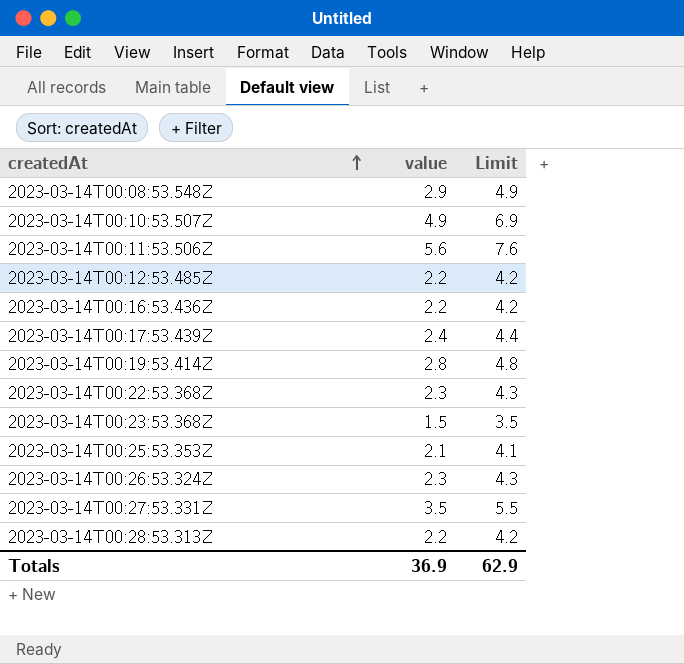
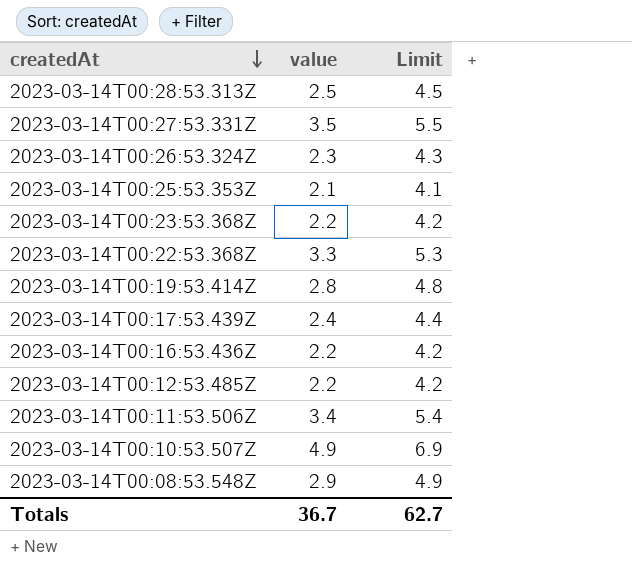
row order: createdAt ascending -> createdAt descending
2023-03-14T00:28:53.313Z | value: 2.2 -> 2.5
2023-03-14T00:28:53.313Z | Limit: 4.2 -> 4.5
2023-03-14T00:23:53.368Z | value: 1.5 -> 2.2
2023-03-14T00:23:53.368Z | Limit: 3.5 -> 4.2
2023-03-14T00:22:53.368Z | value: 2.3 -> 3.3
2023-03-14T00:22:53.368Z | Limit: 4.3 -> 5.3
2023-03-14T00:11:53.506Z | value: 5.6 -> 3.4
2023-03-14T00:11:53.506Z | Limit: 7.6 -> 5.4
Totals | value: 36.9 -> 36.7
Totals | Limit: 62.9 -> 62.7

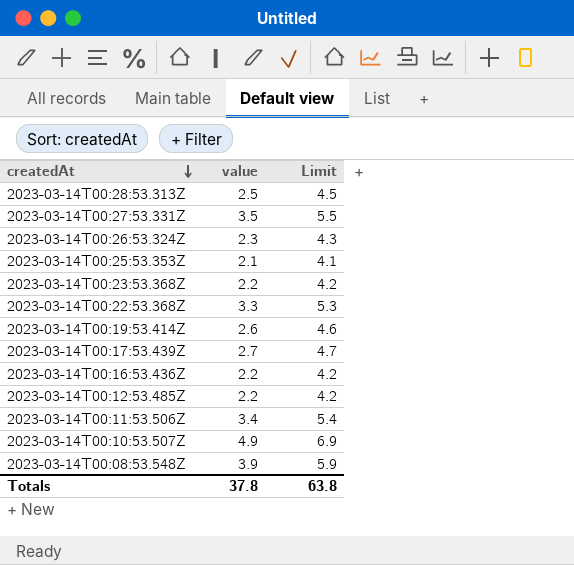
2023-03-14T00:19:53.414Z | value: 2.8 -> 2.6
2023-03-14T00:19:53.414Z | Limit: 4.8 -> 4.6
2023-03-14T00:17:53.439Z | value: 2.4 -> 2.7
2023-03-14T00:17:53.439Z | Limit: 4.4 -> 4.7
2023-03-14T00:08:53.548Z | value: 2.9 -> 3.9
2023-03-14T00:08:53.548Z | Limit: 4.9 -> 5.9
Totals | value: 36.7 -> 37.8
Totals | Limit: 62.7 -> 63.8

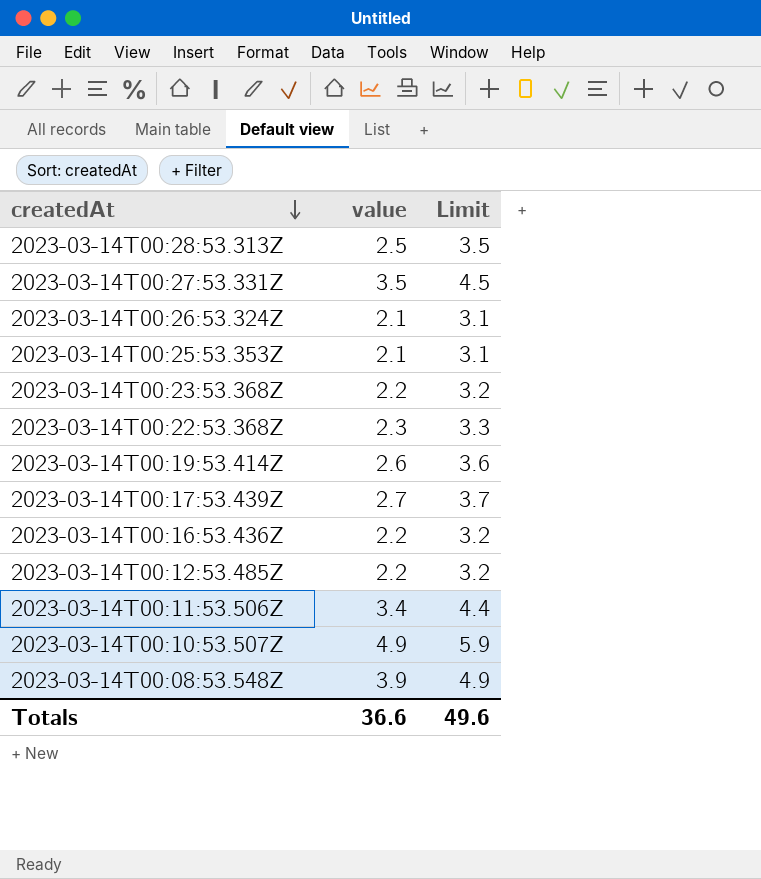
column Limit | formula: [value] + 2 -> [value] + 1
2023-03-14T00:26:53.324Z | value: 2.3 -> 2.1
2023-03-14T00:22:53.368Z | value: 3.3 -> 2.3
Totals | value: 37.8 -> 36.6
Totals | Limit: 63.8 -> 49.6

